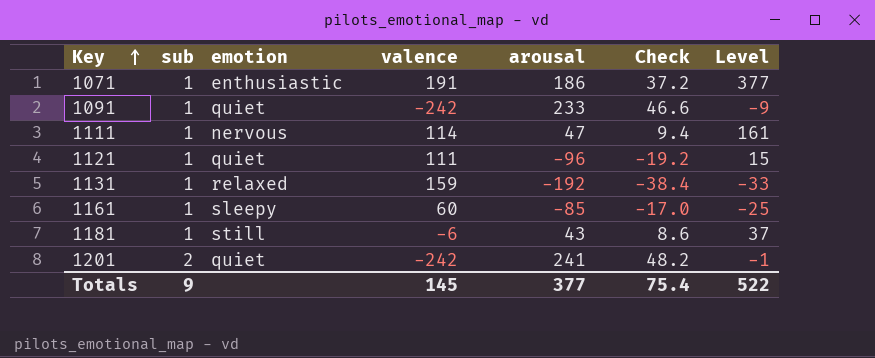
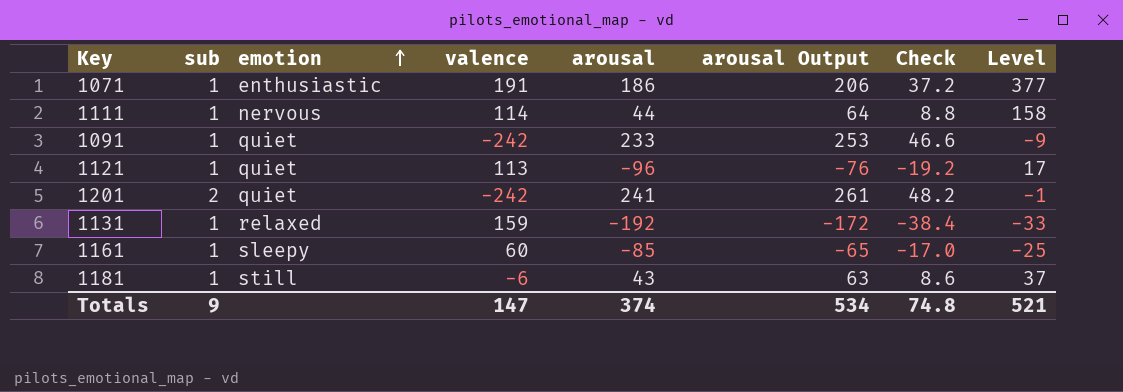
row order: Key ascending -> emotion ascending
column arousal Output | formula: none -> [arousal] + 20
1111 | arousal: 47 -> 44
1111 | Check: 9.4 -> 8.8
1111 | Level: 161 -> 158
1121 | valence: 111 -> 113
1121 | Level: 15 -> 17
Totals | valence: 145 -> 147
Totals | arousal: 377 -> 374
Totals | Check: 75.4 -> 74.8
Totals | Level: 522 -> 521

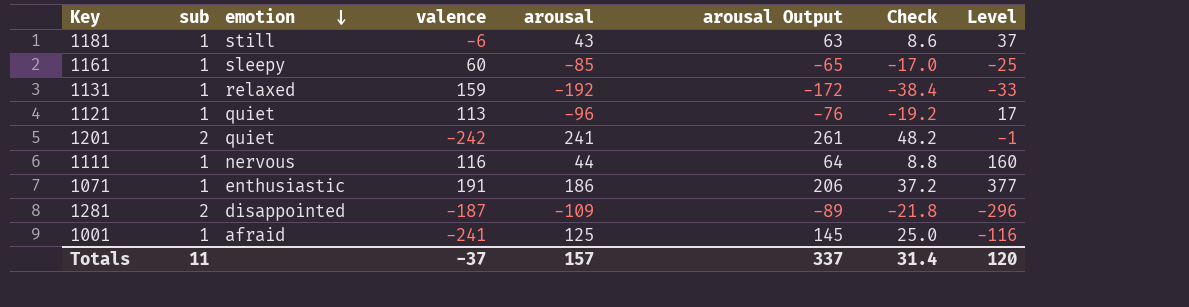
row order: emotion ascending -> emotion descending
row 1091: 1 | quiet | -242 | 233 | 253 | 46.6 | -9 -> none
1111 | valence: 114 -> 116
1111 | Level: 158 -> 160
row 1281: none -> 2 | disappointed | -187 | -109 | -89 | -21.8 | -296
row 1001: none -> 1 | afraid | -241 | 125 | 145 | 25.0 | -116
Totals | sub: 9 -> 11
Totals | valence: 147 -> -37
Totals | arousal: 374 -> 157
Totals | arousal Output: 534 -> 337
Totals | Check: 74.8 -> 31.4
Totals | Level: 521 -> 120

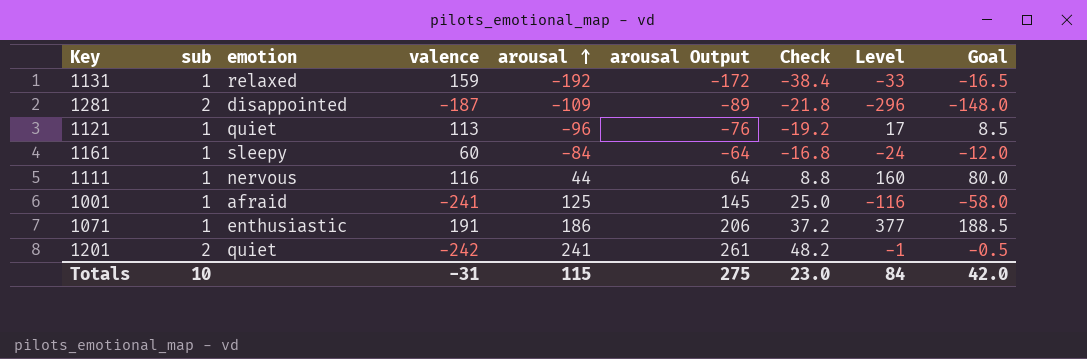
row order: emotion descending -> arousal ascending
column Goal | formula: none -> [Level] * 0.5
row 1181: 1 | still | -6 | 43 | 63 | 8.6 | 37 -> none
1161 | arousal: -85 -> -84
1161 | arousal Output: -65 -> -64
1161 | Check: -17.0 -> -16.8
1161 | Level: -25 -> -24
Totals | sub: 11 -> 10
Totals | valence: -37 -> -31
Totals | arousal: 157 -> 115
Totals | arousal Output: 337 -> 275
Totals | Check: 31.4 -> 23.0
Totals | Level: 120 -> 84

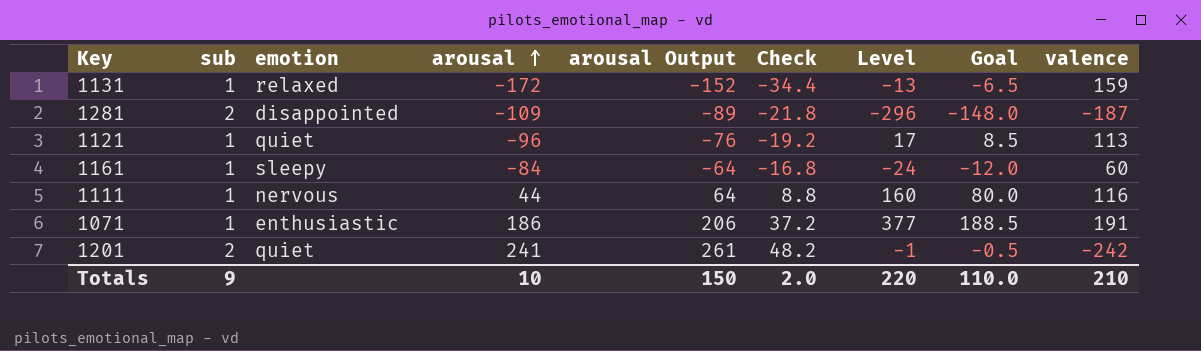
column valence | position: 4 -> 9
row 1001: 1 | afraid | -241 | 125 | 145 | 25.0 | -116 | -58.0 -> none
1131 | arousal: -192 -> -172
1131 | arousal Output: -172 -> -152
1131 | Check: -38.4 -> -34.4
1131 | Level: -33 -> -13
1131 | Goal: -16.5 -> -6.5
Totals | sub: 10 -> 9
Totals | arousal: 115 -> 10
Totals | arousal Output: 275 -> 150
Totals | Check: 23.0 -> 2.0
Totals | Level: 84 -> 220
Totals | Goal: 42.0 -> 110.0
Totals | valence: -31 -> 210

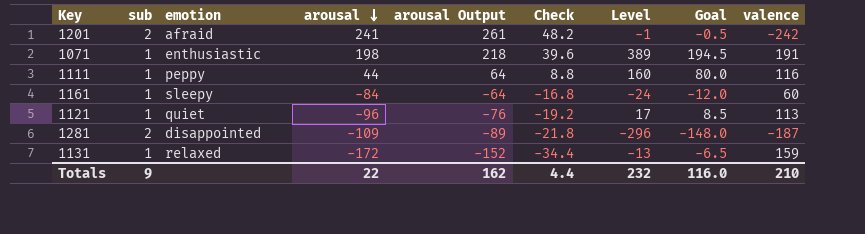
row order: arousal ascending -> arousal descending
1201 | emotion: quiet -> afraid
1071 | arousal: 186 -> 198
1071 | arousal Output: 206 -> 218
1071 | Check: 37.2 -> 39.6
1071 | Level: 377 -> 389
1071 | Goal: 188.5 -> 194.5
1111 | emotion: nervous -> peppy
Totals | arousal: 10 -> 22
Totals | arousal Output: 150 -> 162
Totals | Check: 2.0 -> 4.4
Totals | Level: 220 -> 232
Totals | Goal: 110.0 -> 116.0

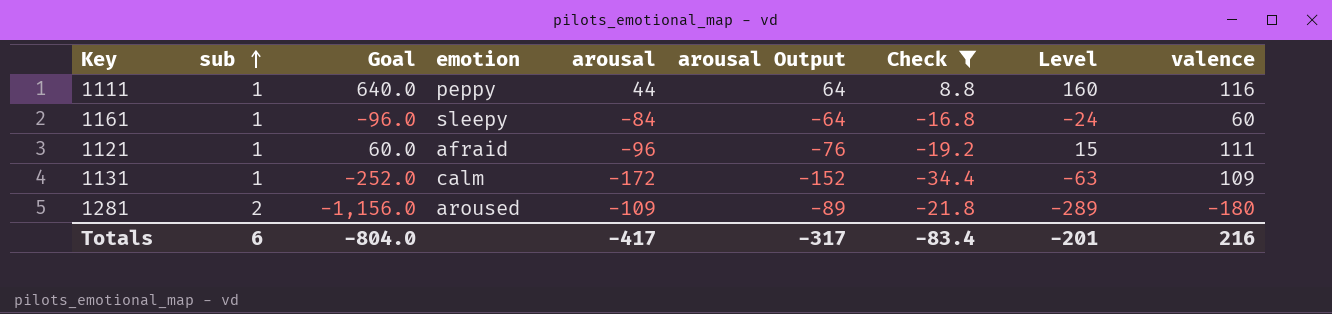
filter: none -> Check <= 8.8
row order: arousal descending -> sub ascending
column Goal | formula: [Level] * 0.5 -> [Level] * 4
column Goal | position: 8 -> 3
1121 | emotion: quiet -> afraid
1121 | Level: 17 -> 15
1121 | valence: 113 -> 111
1131 | emotion: relaxed -> calm
1131 | Level: -13 -> -63
1131 | valence: 159 -> 109
1281 | emotion: disappointed -> aroused
1281 | Level: -296 -> -289
1281 | valence: -187 -> -180
Totals | sub: 9 -> 6
Totals | Goal: 116.0 -> -804.0
Totals | arousal: 22 -> -417
Totals | arousal Output: 162 -> -317
Totals | Check: 4.4 -> -83.4
Totals | Level: 232 -> -201
Totals | valence: 210 -> 216

